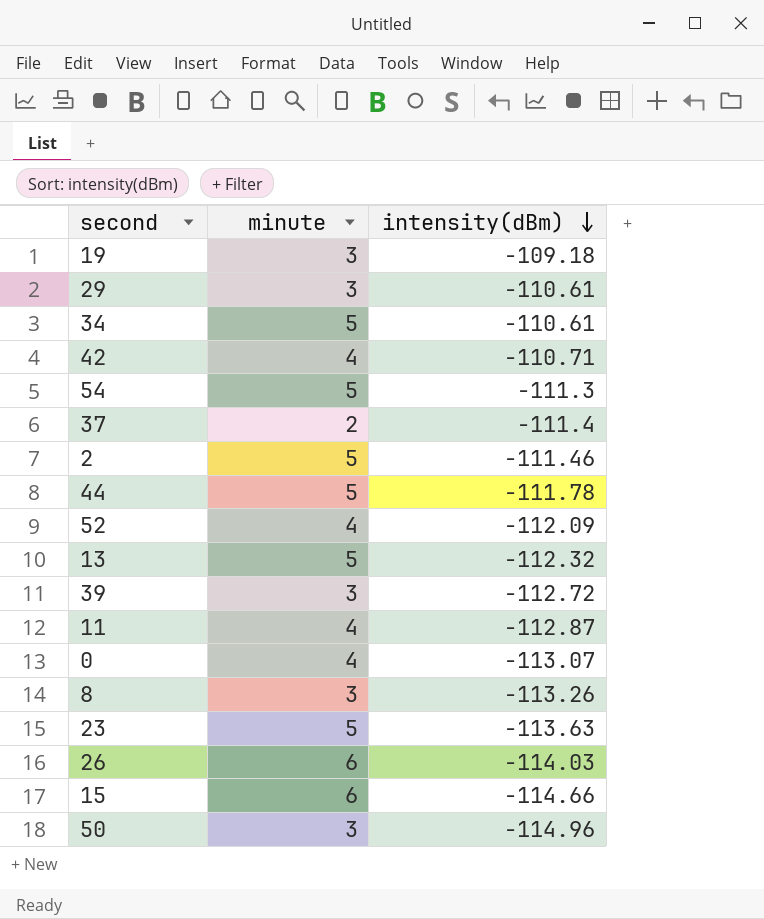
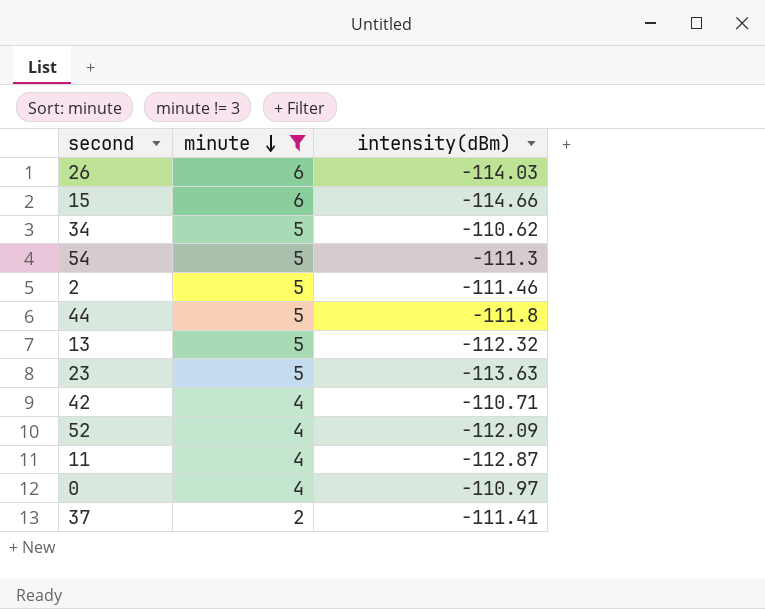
filter: none -> minute != 3
row order: intensity(dBm) descending -> minute descending
34 | intensity(dBm): -110.61 -> -110.62
44 | intensity(dBm): -111.78 -> -111.8
0 | intensity(dBm): -113.07 -> -110.97
37 | intensity(dBm): -111.4 -> -111.41

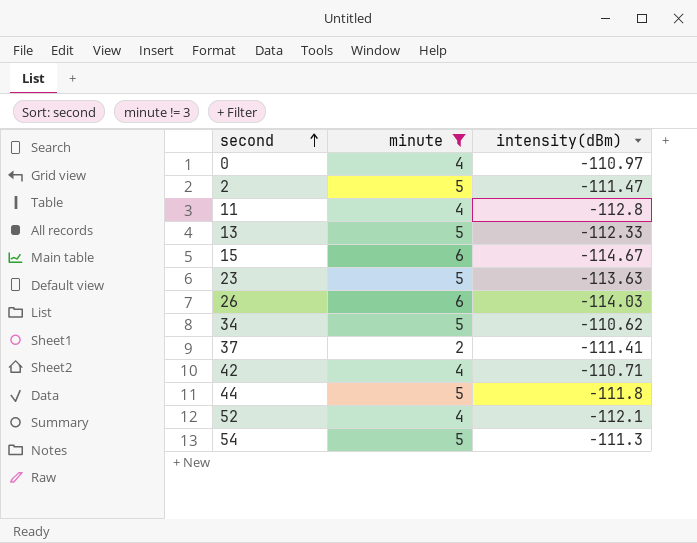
row order: minute descending -> second ascending
2 | intensity(dBm): -111.46 -> -111.47
11 | intensity(dBm): -112.87 -> -112.8
13 | intensity(dBm): -112.32 -> -112.33
15 | intensity(dBm): -114.66 -> -114.67
52 | intensity(dBm): -112.09 -> -112.1

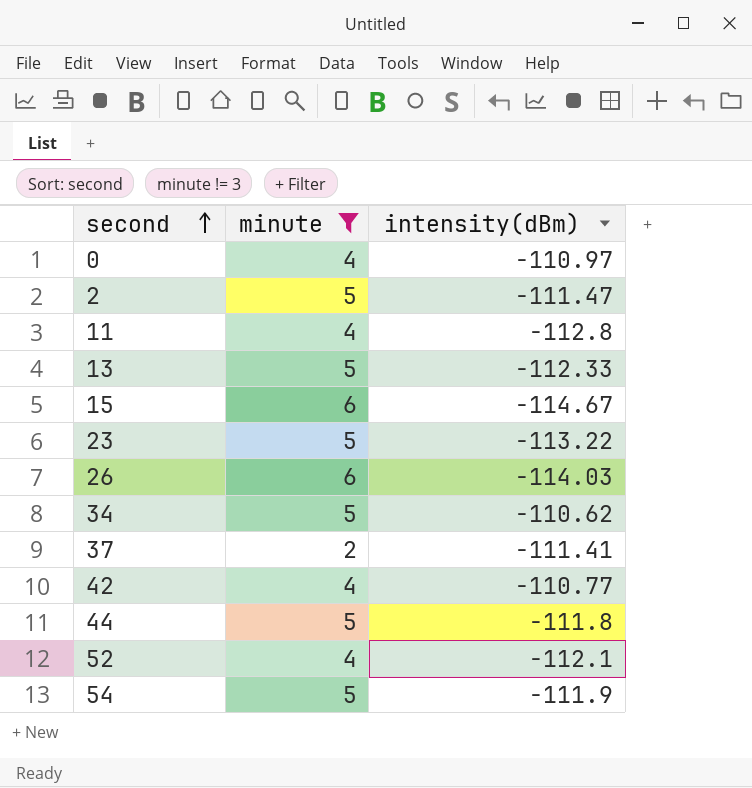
23 | intensity(dBm): -113.63 -> -113.22
42 | intensity(dBm): -110.71 -> -110.77
54 | intensity(dBm): -111.3 -> -111.9

